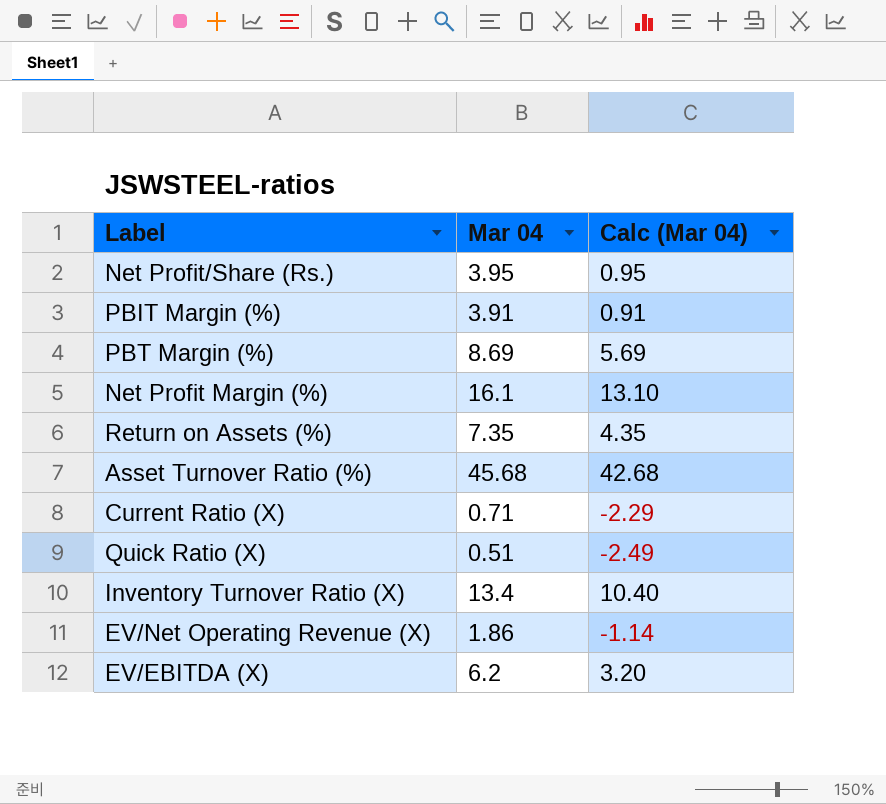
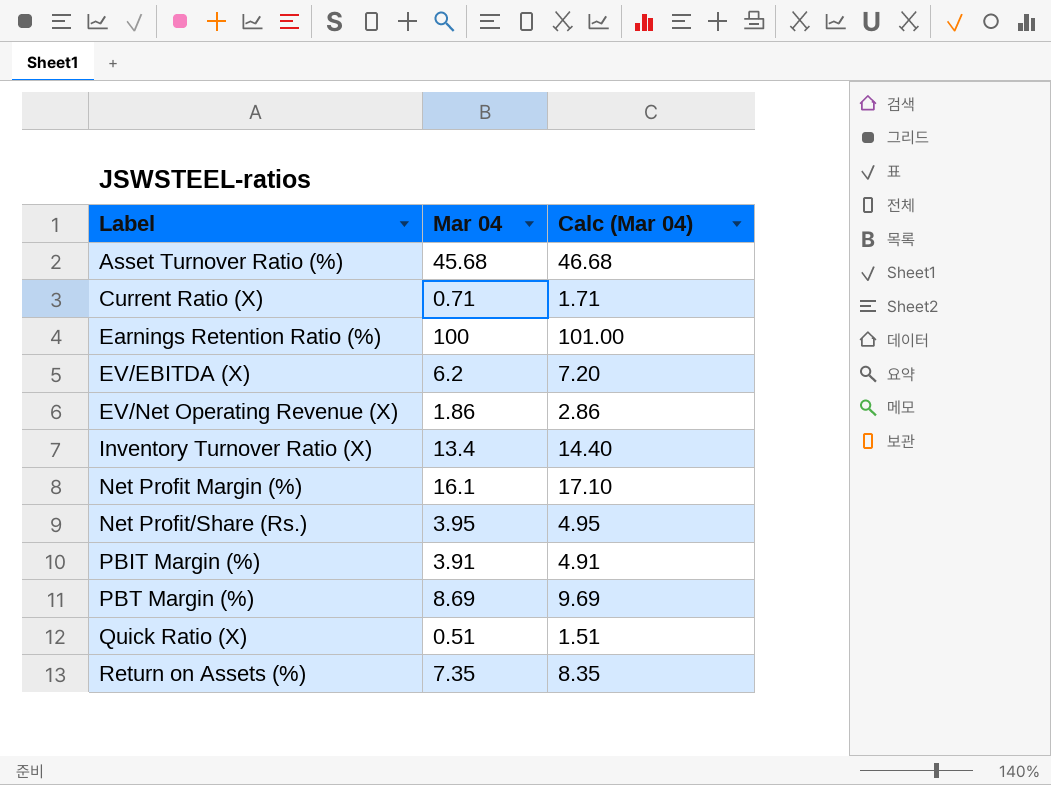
row order: none -> Label ascending
column Calc (Mar 04) | formula: [Mar 04] - 3 -> [Mar 04] + 1
row Earnings Retention Ratio (%): none -> 100 | 101.00

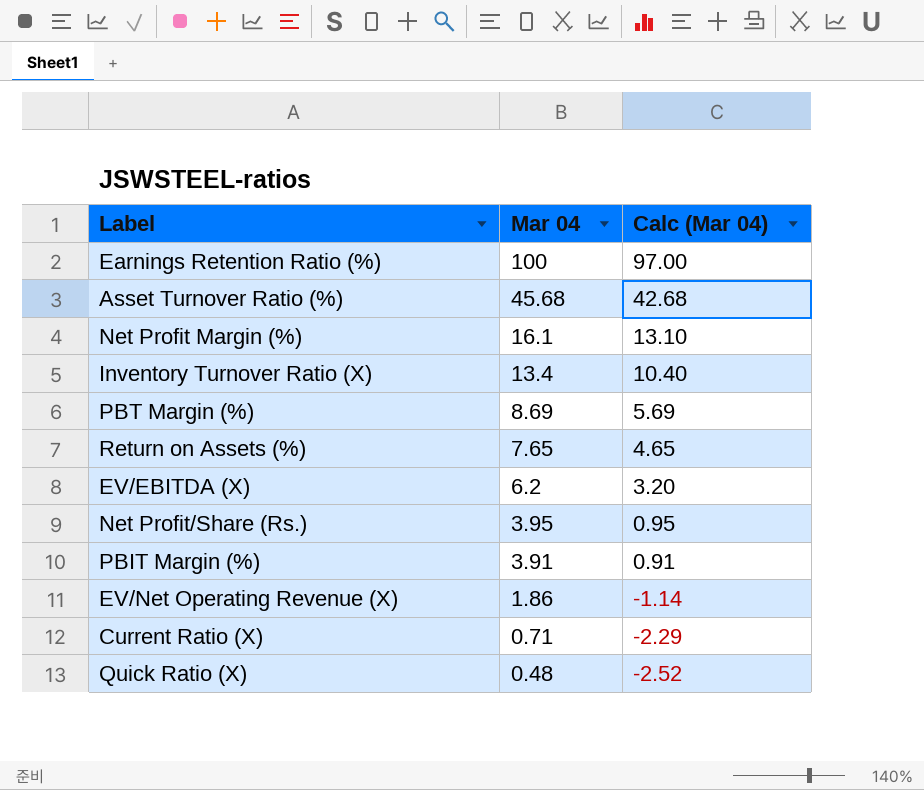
row order: Label ascending -> Mar 04 descending
column Calc (Mar 04) | formula: [Mar 04] + 1 -> [Mar 04] - 3
Return on Assets (%) | Mar 04: 7.35 -> 7.65
Quick Ratio (X) | Mar 04: 0.51 -> 0.48

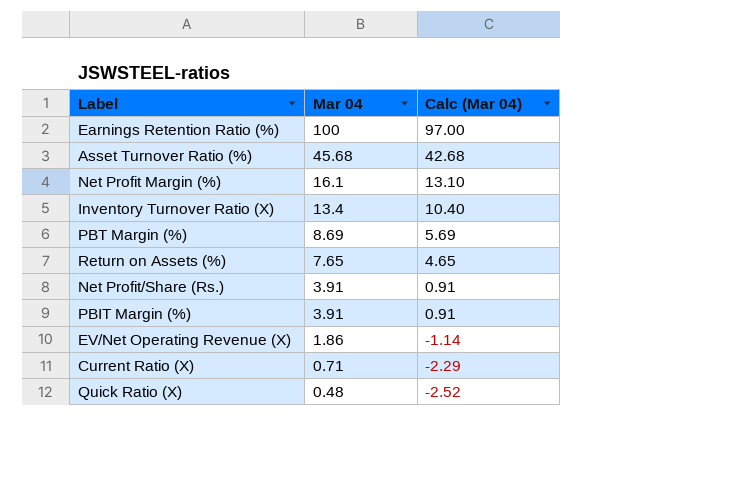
row EV/EBITDA (X): 6.2 | 3.20 -> none
Net Profit/Share (Rs.) | Mar 04: 3.95 -> 3.91
Net Profit/Share (Rs.) | Calc (Mar 04): 0.95 -> 0.91

